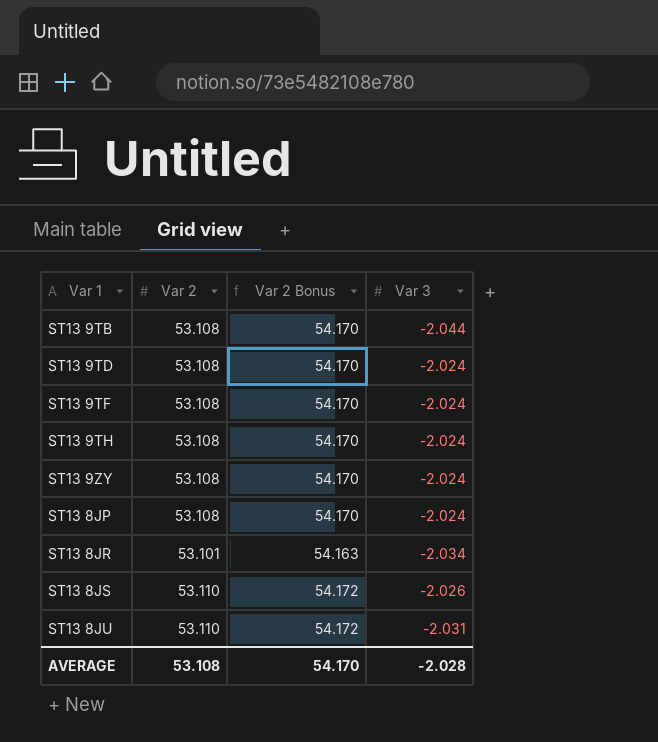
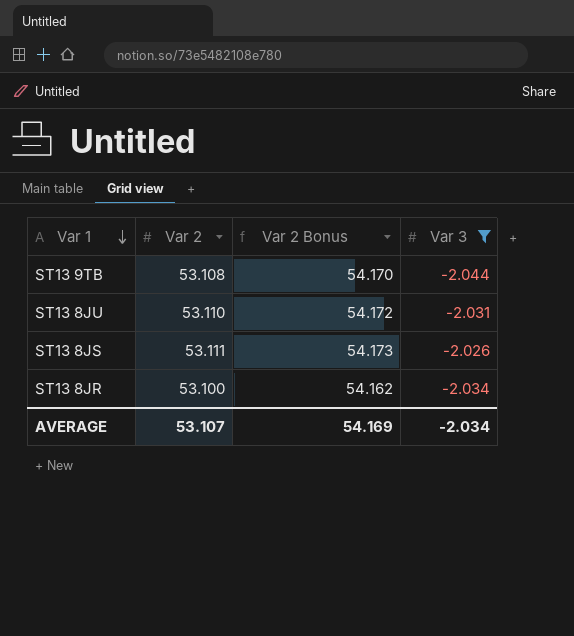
filter: none -> Var 3 != -2.024
row order: none -> Var 1 descending
ST13 8JS | Var 2: 53.110 -> 53.111
ST13 8JS | Var 2 Bonus: 54.172 -> 54.173
ST13 8JR | Var 2: 53.101 -> 53.100
ST13 8JR | Var 2 Bonus: 54.163 -> 54.162
AVERAGE | Var 2: 53.108 -> 53.107
AVERAGE | Var 2 Bonus: 54.170 -> 54.169
AVERAGE | Var 3: -2.028 -> -2.034

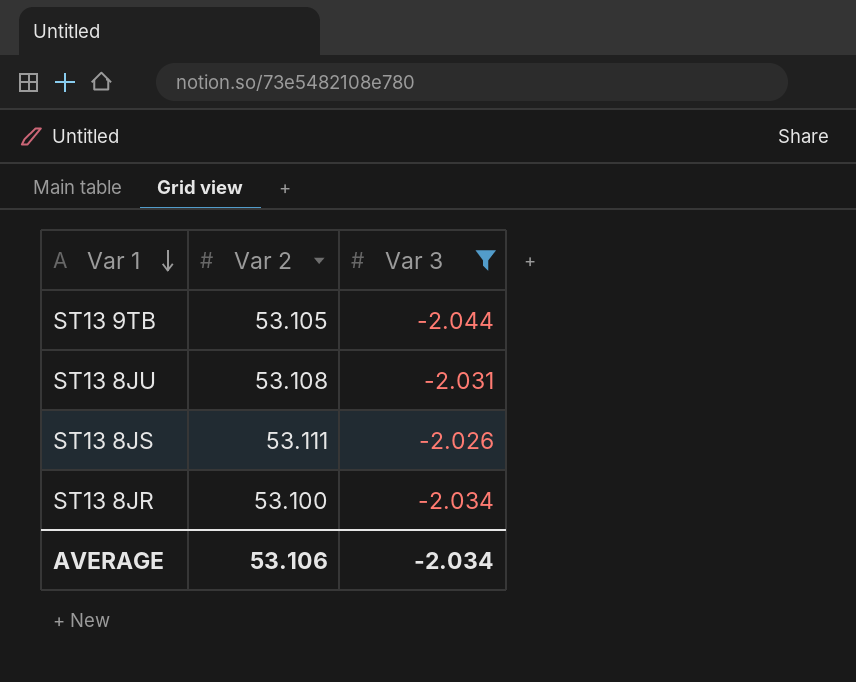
column Var 2 Bonus | formula: [Var 2] * 1.02 -> none
ST13 9TB | Var 2: 53.108 -> 53.105
ST13 8JU | Var 2: 53.110 -> 53.108
AVERAGE | Var 2: 53.107 -> 53.106

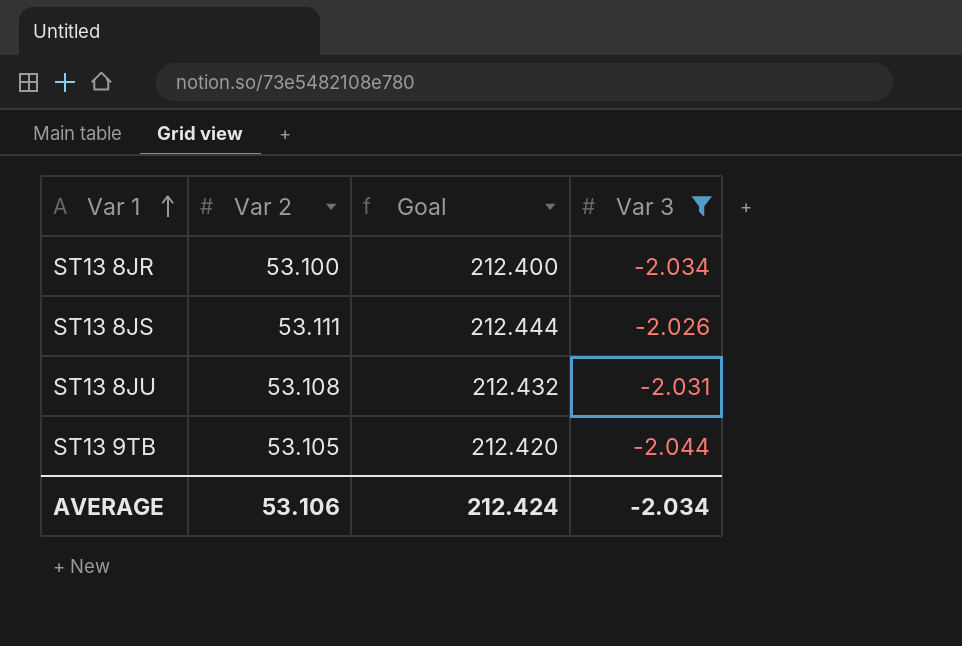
row order: Var 1 descending -> Var 1 ascending
column Goal | formula: none -> [Var 2] * 4

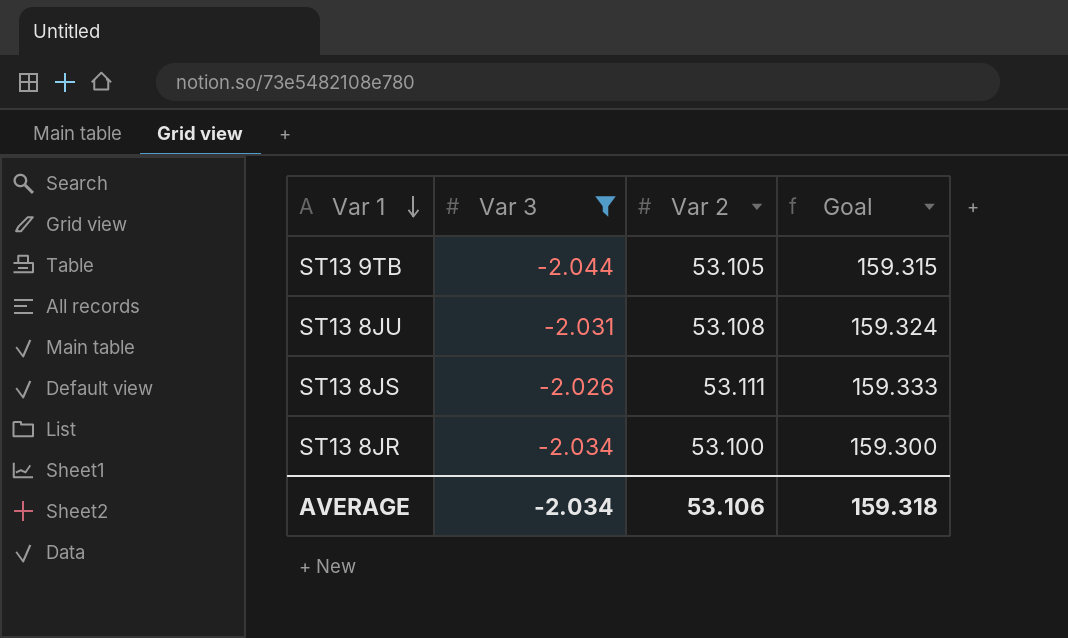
row order: Var 1 ascending -> Var 1 descending
column Var 3 | position: 4 -> 2
column Goal | formula: [Var 2] * 4 -> [Var 2] * 3
AVERAGE | Goal: 212.424 -> 159.318

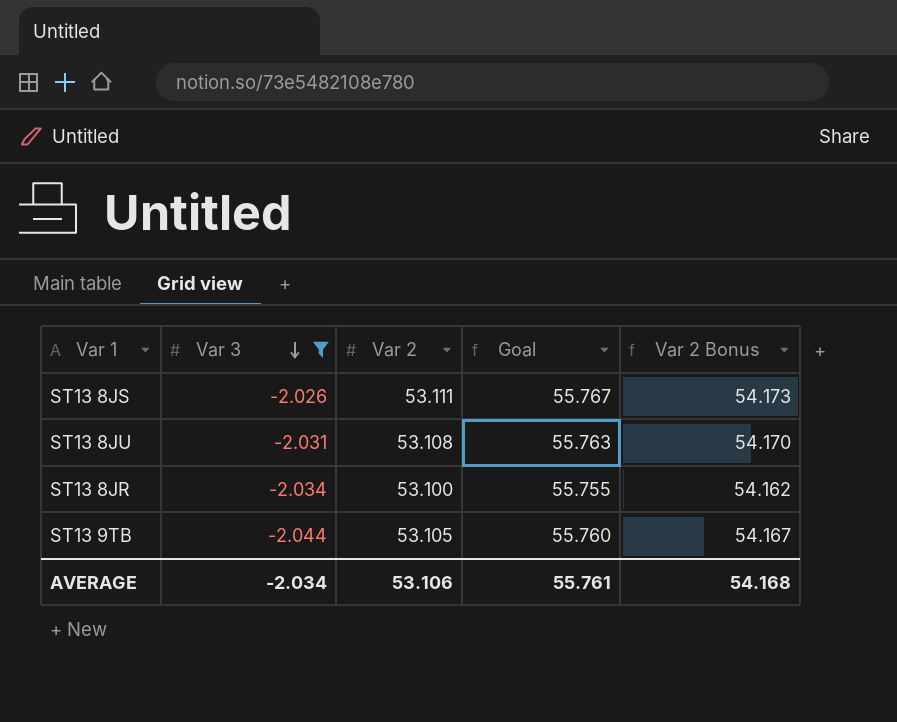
row order: Var 1 descending -> Var 3 descending
column Goal | formula: [Var 2] * 3 -> [Var 2] * 1.05
column Var 2 Bonus | formula: none -> [Var 2] * 1.02
AVERAGE | Goal: 159.318 -> 55.761

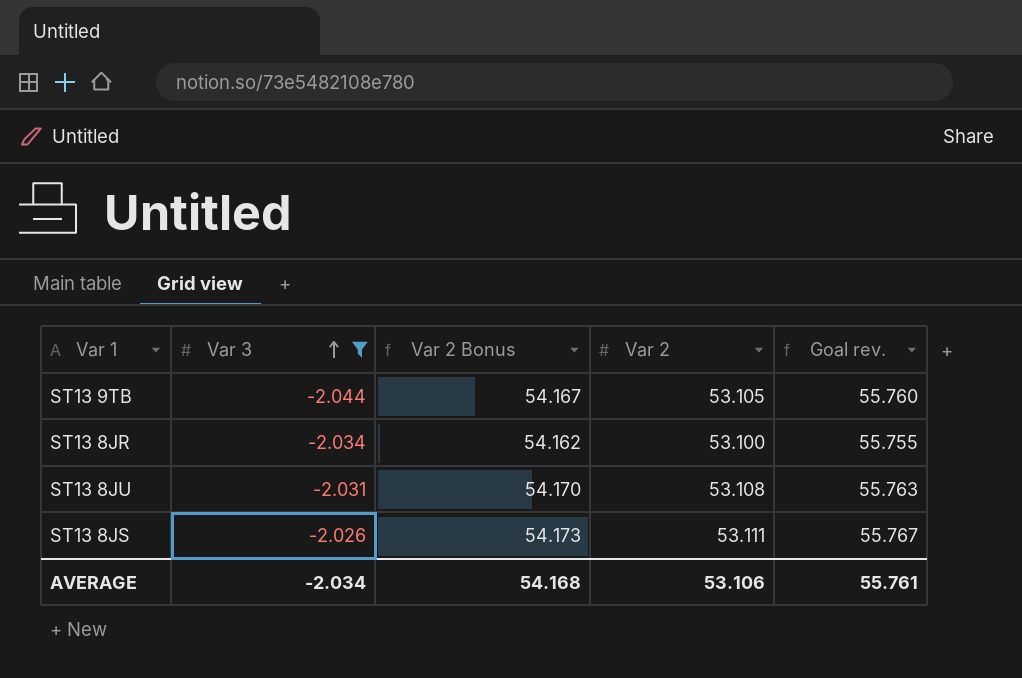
row order: Var 3 descending -> Var 3 ascending
column Var 2 Bonus | position: 5 -> 3
column name: Goal -> Goal rev.

